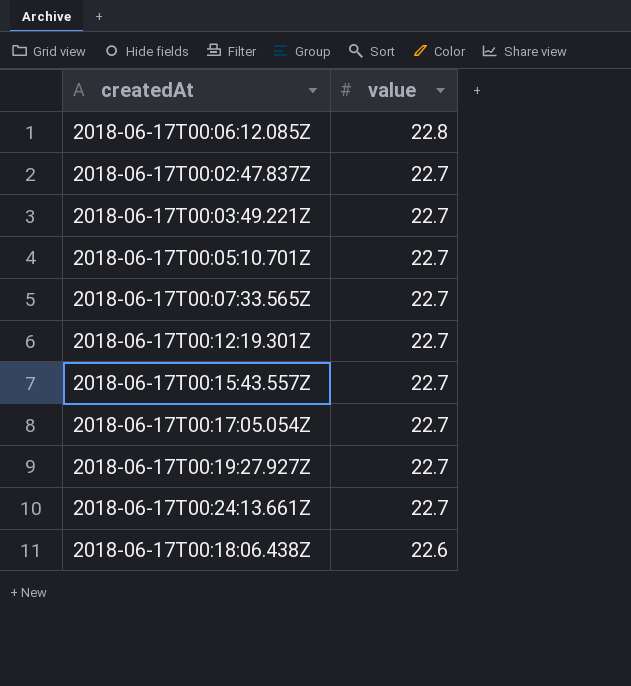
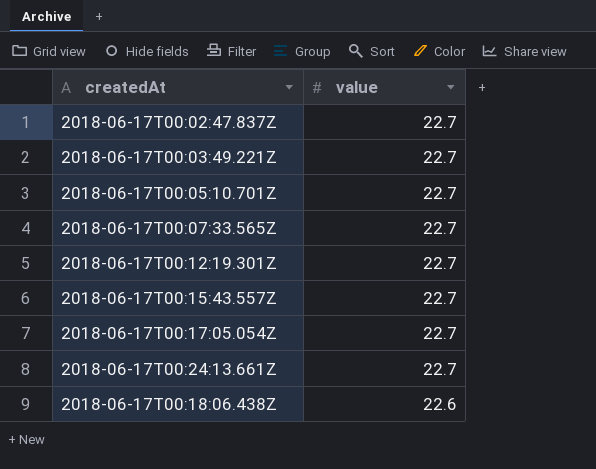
row 2018-06-17T00:06:12.085Z: 22.8 -> none
row 2018-06-17T00:19:27.927Z: 22.7 -> none

